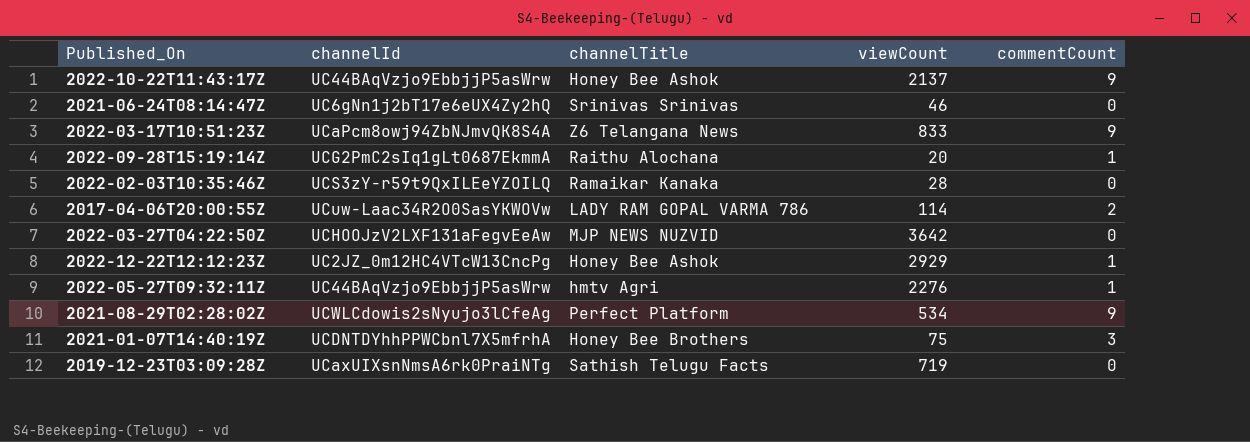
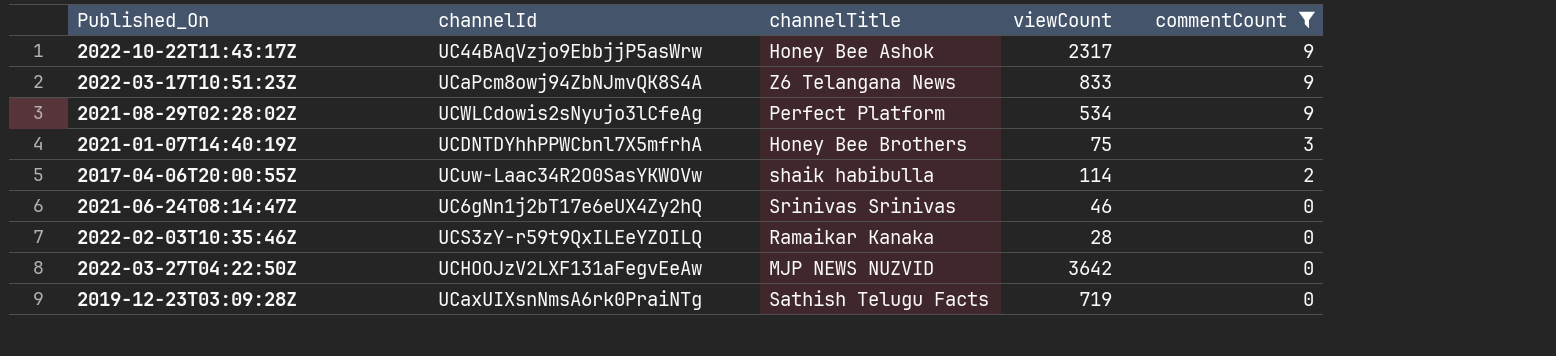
filter: none -> commentCount != 1
row order: none -> commentCount descending
2022-10-22T11:43:17Z | viewCount: 2137 -> 2317
2017-04-06T20:00:55Z | channelTitle: LADY RAM GOPAL VARMA 786 -> shaik habibulla

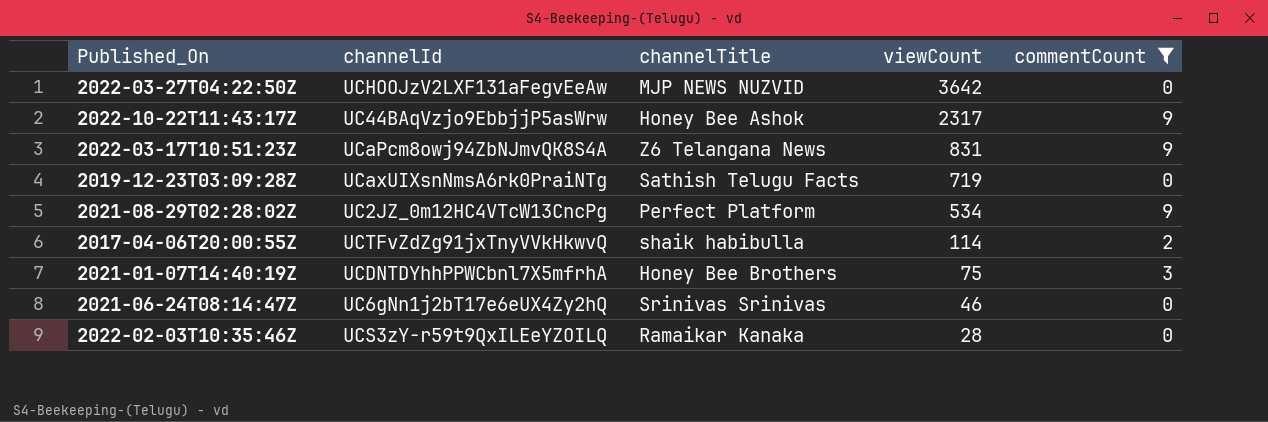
row order: commentCount descending -> viewCount descending
2022-03-17T10:51:23Z | viewCount: 833 -> 831
2021-08-29T02:28:02Z | channelId: UCWLCdowis2sNyujo3lCfeAg -> UC2JZ_0m12HC4VTcW13CncPg
2017-04-06T20:00:55Z | channelId: UCuw-Laac34R2O0SasYKWOVw -> UCTFvZdZg91jxTnyVVkHkwvQ

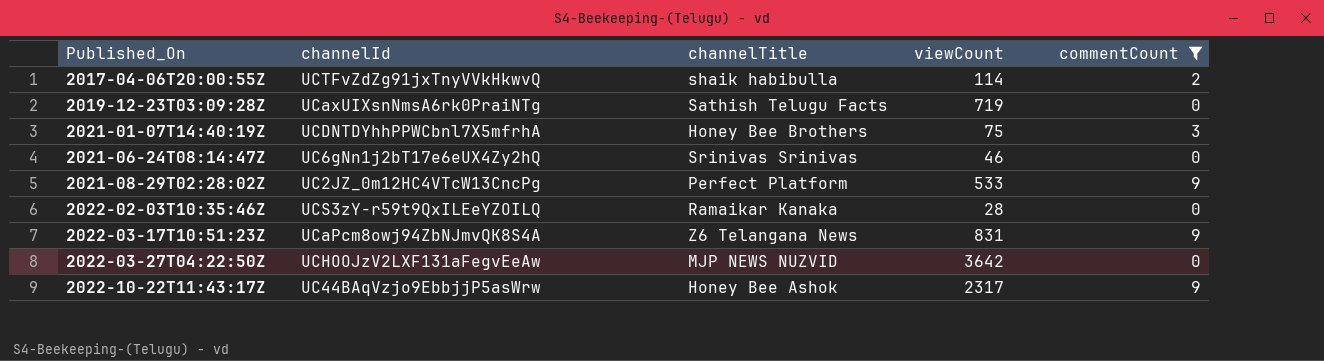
row order: viewCount descending -> Published_On ascending
2021-08-29T02:28:02Z | viewCount: 534 -> 533

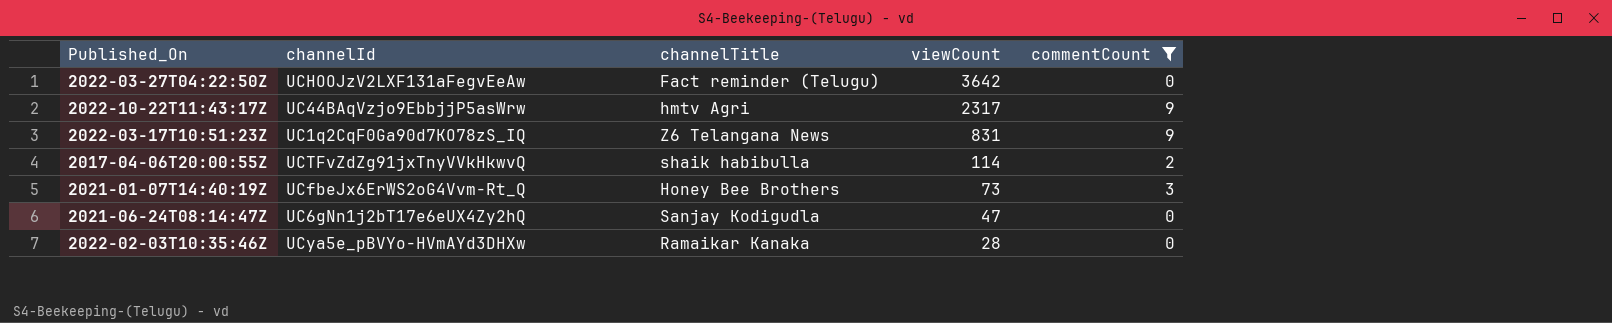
row order: Published_On ascending -> viewCount descending
row 2019-12-23T03:09:28Z: UCaxUIXsnNmsA6rk0PraiNTg | Sathish Telugu Facts | 719 | 0 -> none
row 2021-08-29T02:28:02Z: UC2JZ_0m12HC4VTcW13CncPg | Perfect Platform | 533 | 9 -> none
2022-03-27T04:22:50Z | channelTitle: MJP NEWS NUZVID -> Fact reminder (Telugu)
2022-10-22T11:43:17Z | channelTitle: Honey Bee Ashok -> hmtv Agri
2022-03-17T10:51:23Z | channelId: UCaPcm8owj94ZbNJmvQK8S4A -> UC1q2CqF0Ga90d7KO78zS_IQ
2021-01-07T14:40:19Z | channelId: UCDNTDYhhPPWCbnl7X5mfrhA -> UCfbeJx6ErWS2oG4Vvm-Rt_Q
2021-01-07T14:40:19Z | viewCount: 75 -> 73
2021-06-24T08:14:47Z | channelTitle: Srinivas Srinivas -> Sanjay Kodigudla
2021-06-24T08:14:47Z | viewCount: 46 -> 47
2022-02-03T10:35:46Z | channelId: UCS3zY-r59t9QxILEeYZOILQ -> UCya5e_pBVYo-HVmAYd3DHXw

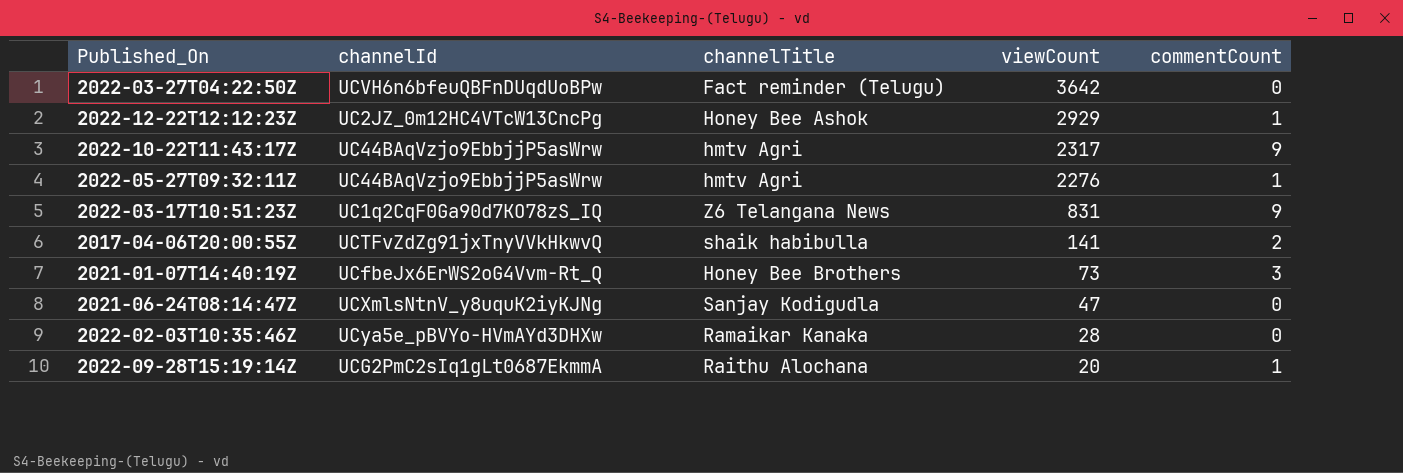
filter: commentCount != 1 -> none
2022-03-27T04:22:50Z | channelId: UCHOOJzV2LXF131aFegvEeAw -> UCVH6n6bfeuQBFnDUqdUoBPw
2017-04-06T20:00:55Z | viewCount: 114 -> 141
2021-06-24T08:14:47Z | channelId: UC6gNn1j2bT17e6eUX4Zy2hQ -> UCXmlsNtnV_y8uquK2iyKJNg

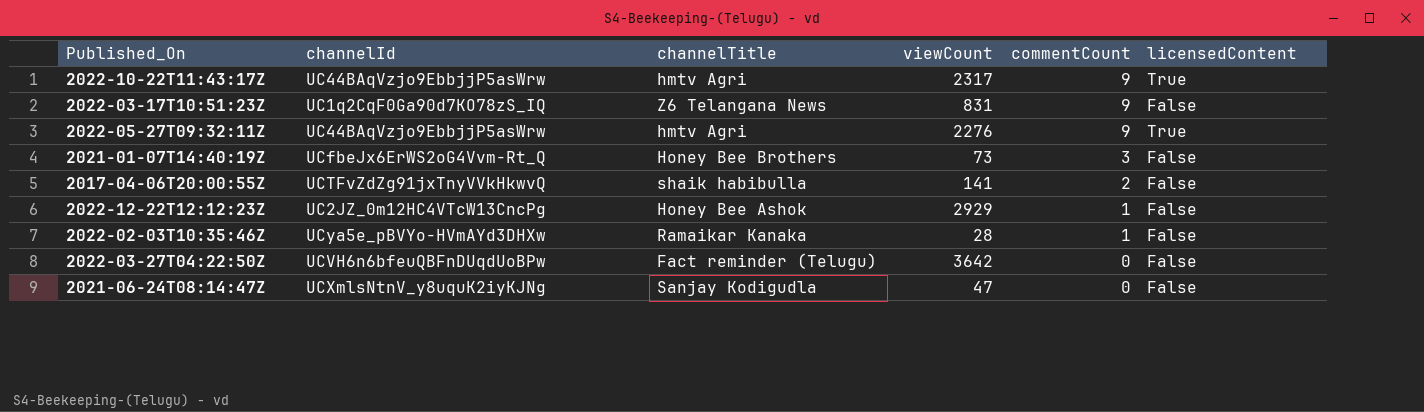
row order: viewCount descending -> commentCount descending
column licensedContent | position: none -> 6
row 2022-09-28T15:19:14Z: UCG2PmC2sIq1gLt0687EkmmA | Raithu Alochana | 20 | 1 -> none
2022-05-27T09:32:11Z | commentCount: 1 -> 9
2022-02-03T10:35:46Z | commentCount: 0 -> 1

